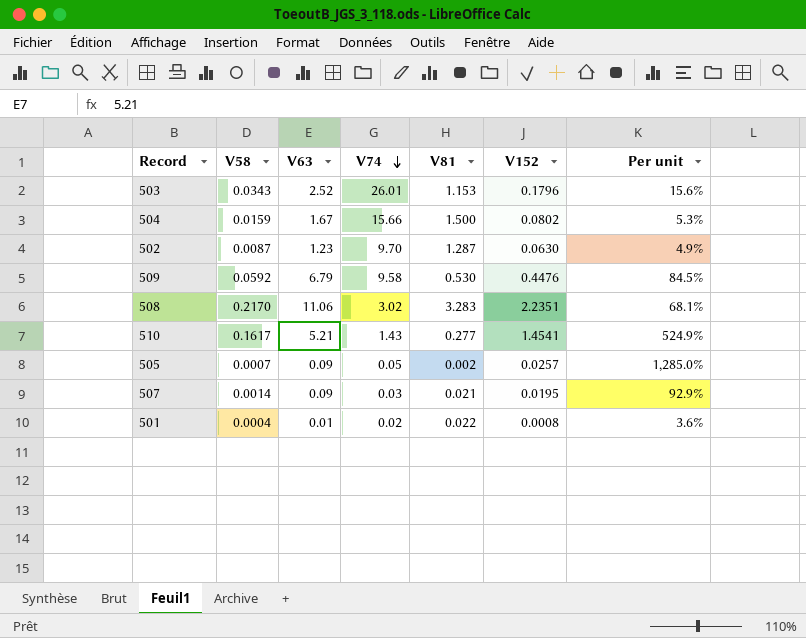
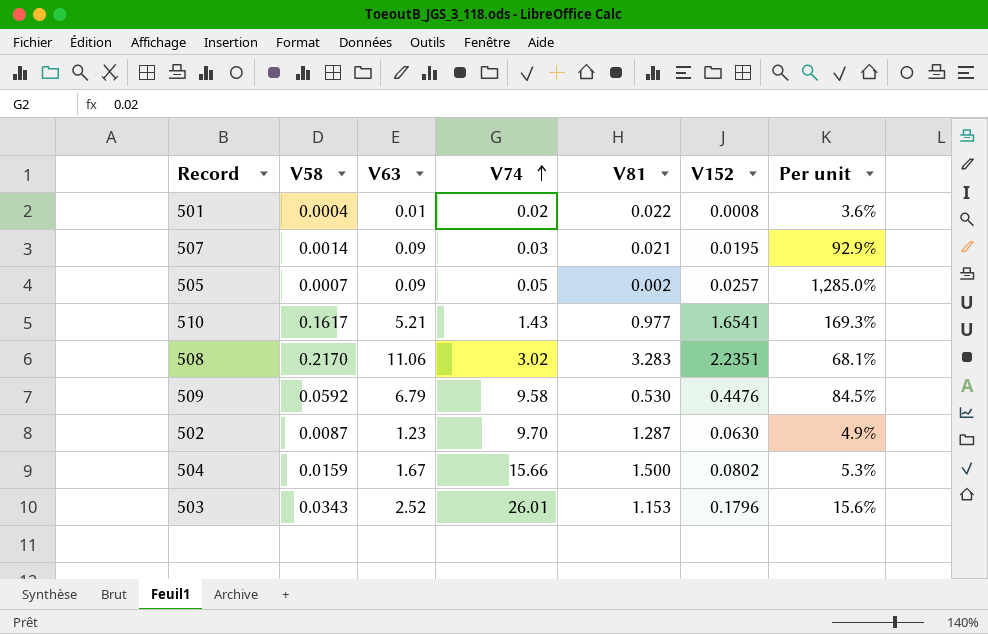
row order: V74 descending -> V74 ascending
510 | V81: 0.277 -> 0.977
510 | V152: 1.4541 -> 1.6541
510 | Per unit: 524.9% -> 169.3%

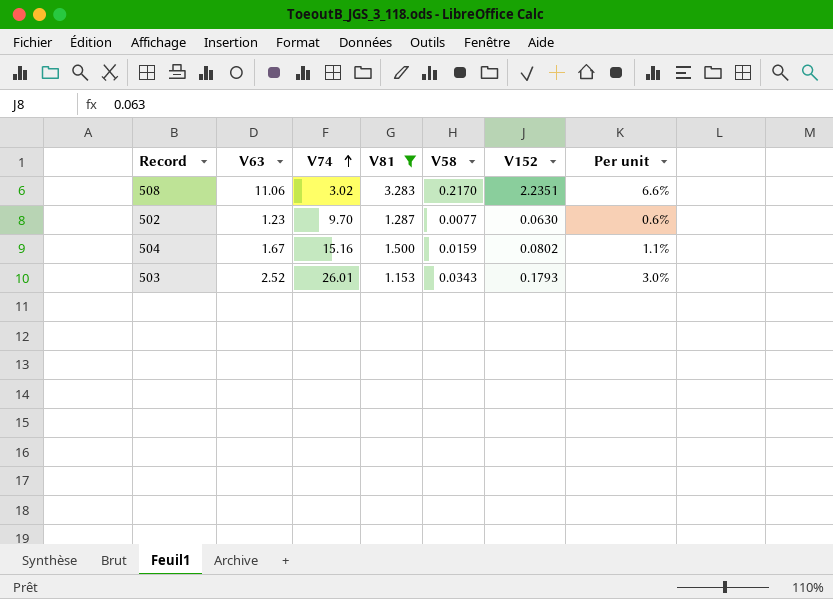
filter: none -> V81 >= 1.153
column V58 | position: 2 -> 5
column Per unit | formula: [V152] / [V81] -> [V58] / [V81]
502 | V58: 0.0087 -> 0.0077
504 | V74: 15.66 -> 15.16
503 | V152: 0.1796 -> 0.1793

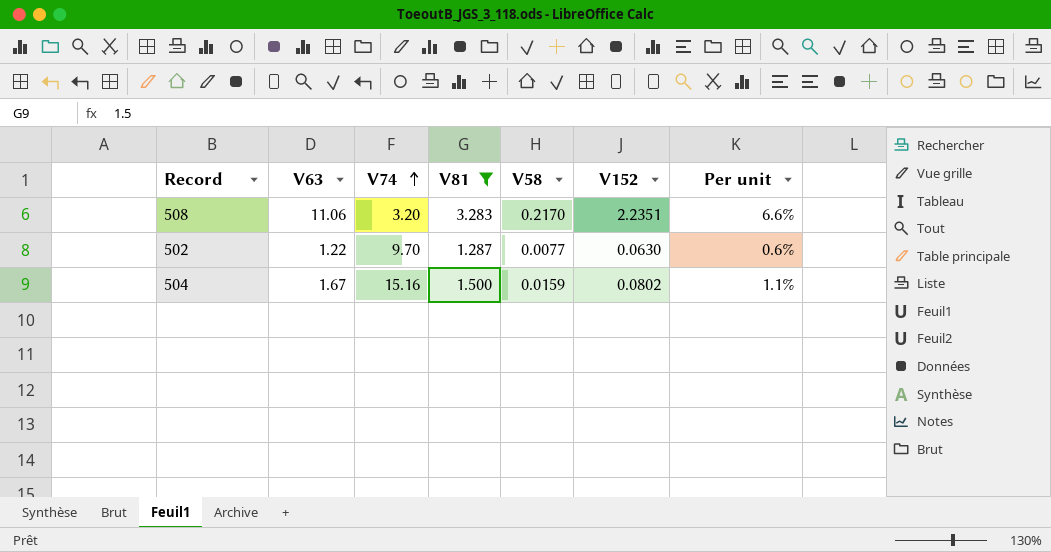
row 503: 2.52 | 26.01 | 1.153 | 0.0343 | 0.1793 | 3.0% -> none
508 | V74: 3.02 -> 3.20
502 | V63: 1.23 -> 1.22

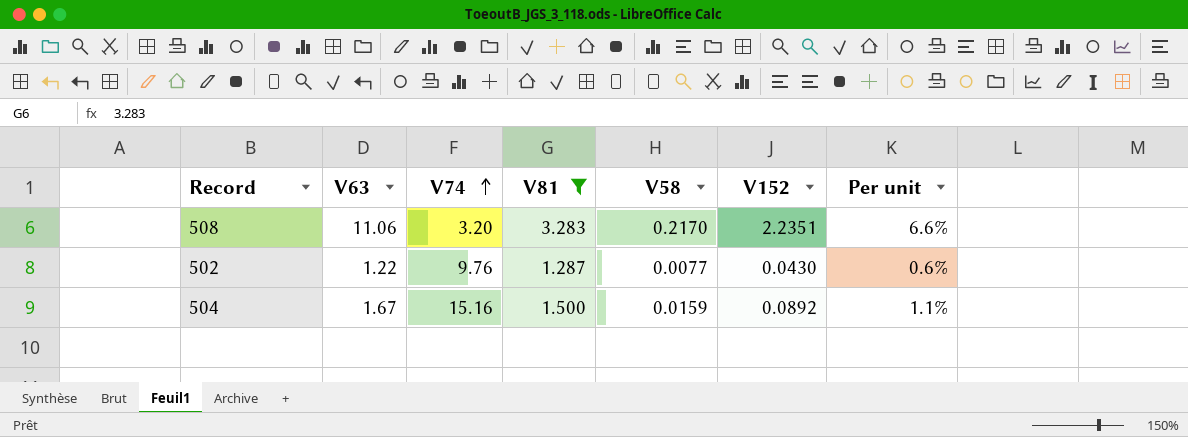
502 | V74: 9.70 -> 9.76
502 | V152: 0.0630 -> 0.0430
504 | V152: 0.0802 -> 0.0892

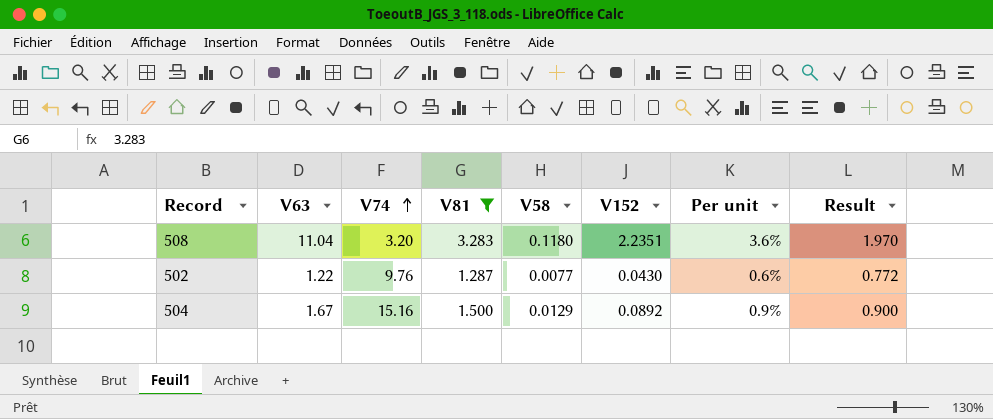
column Result | formula: none -> [V81] * 0.6
508 | V63: 11.06 -> 11.04
508 | V58: 0.2170 -> 0.1180
508 | Per unit: 6.6% -> 3.6%
504 | V58: 0.0159 -> 0.0129
504 | Per unit: 1.1% -> 0.9%

